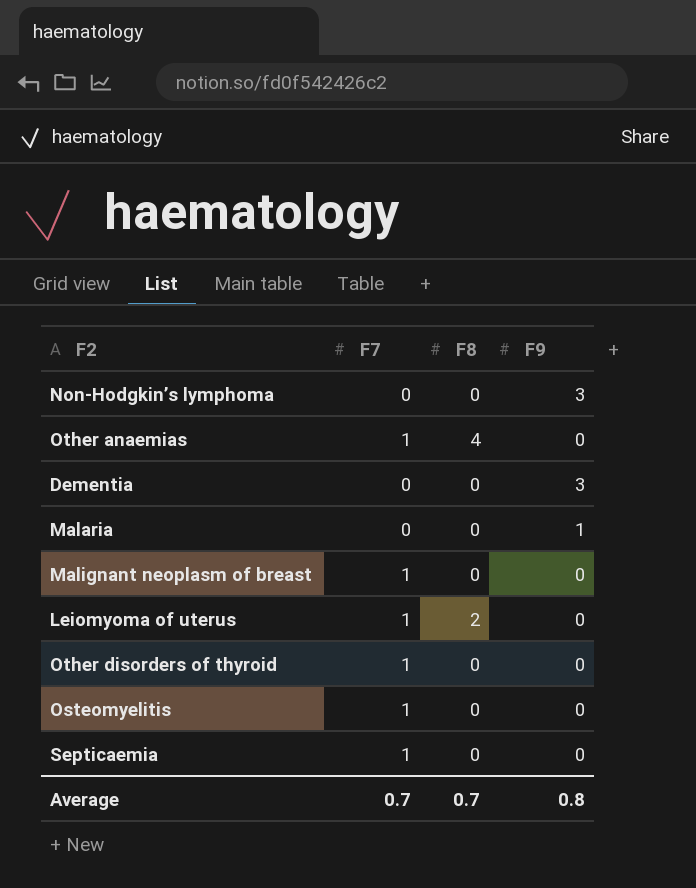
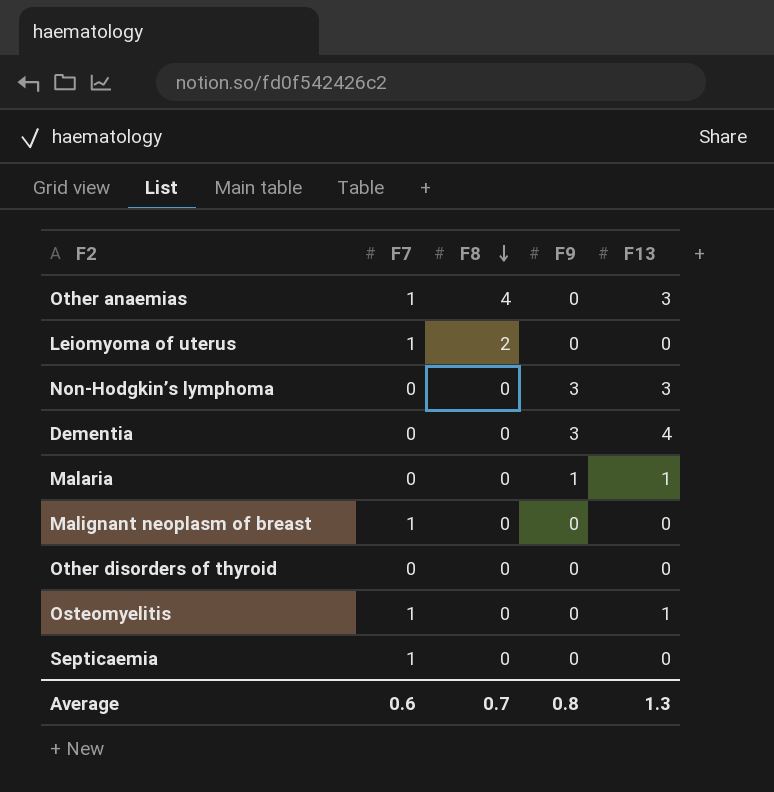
row order: none -> F8 descending
column F13 | position: none -> 5
Other disorders of thyroid | F7: 1 -> 0
Average | F7: 0.7 -> 0.6

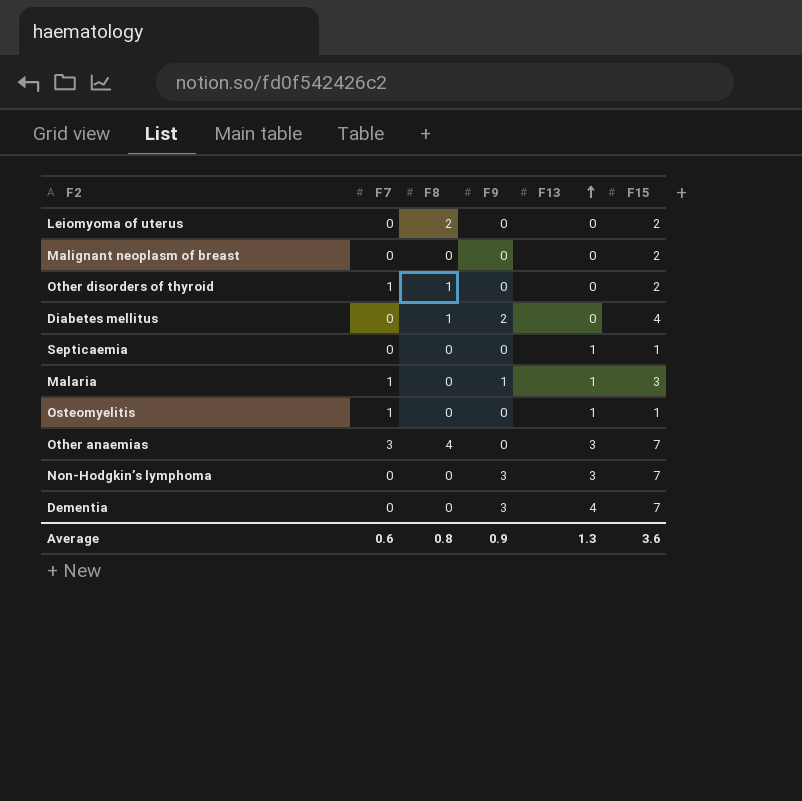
row order: F8 descending -> F13 ascending
column F15 | position: none -> 6
Leiomyoma of uterus | F7: 1 -> 0
Malignant neoplasm of breast | F7: 1 -> 0
Other disorders of thyroid | F7: 0 -> 1
Other disorders of thyroid | F8: 0 -> 1
row Diabetes mellitus: none -> 0 | 1 | 2 | 0 | 4
Septicaemia | F7: 1 -> 0
Septicaemia | F13: 0 -> 1
Malaria | F7: 0 -> 1
Other anaemias | F7: 1 -> 3
Average | F8: 0.7 -> 0.8
Average | F9: 0.8 -> 0.9

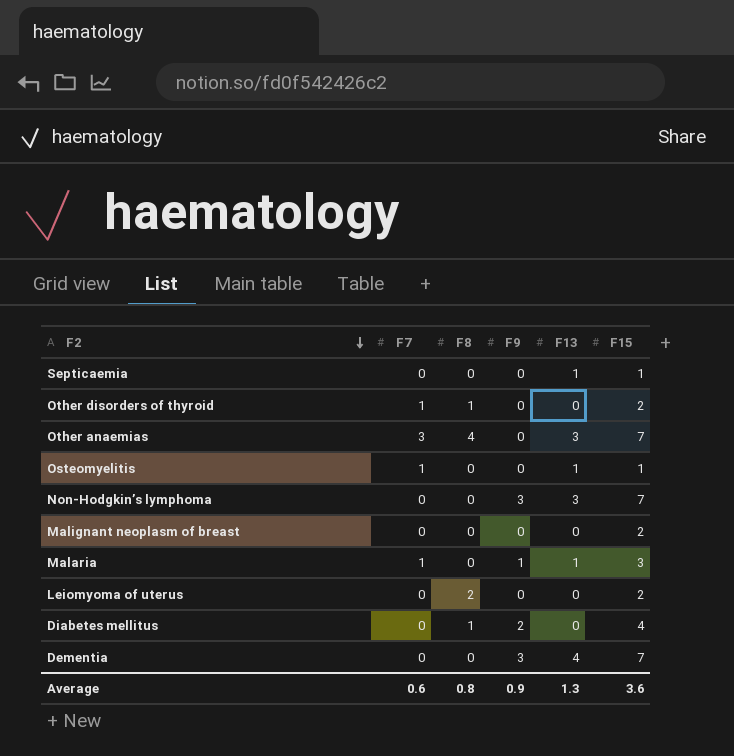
row order: F13 ascending -> F2 descending

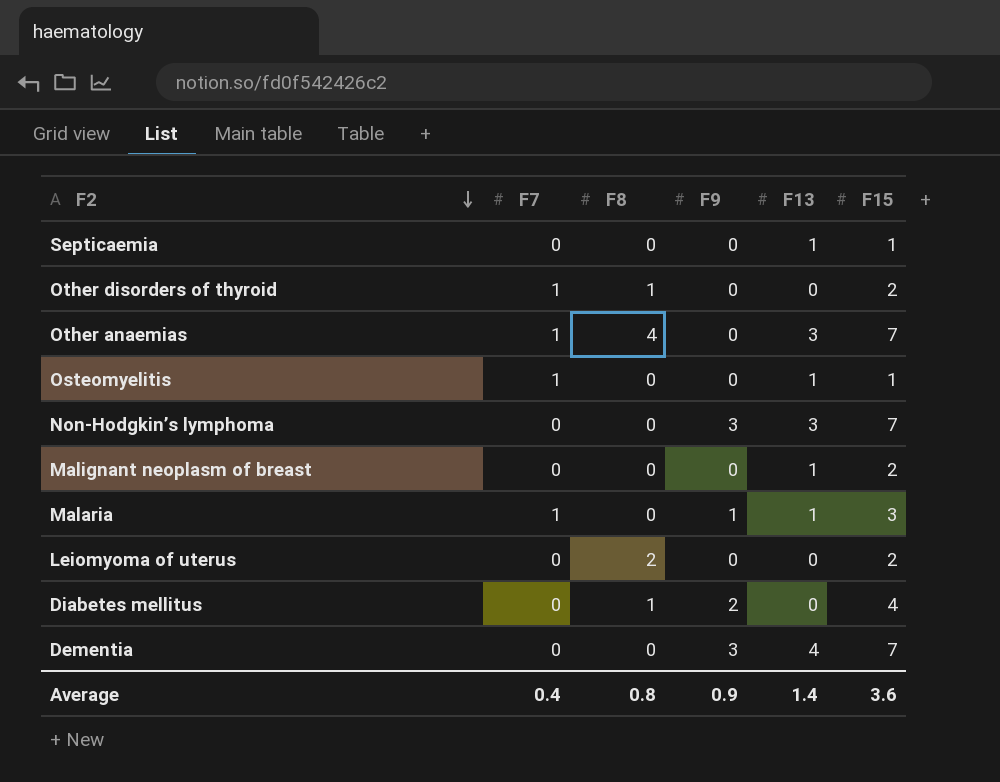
Other anaemias | F7: 3 -> 1
Malignant neoplasm of breast | F13: 0 -> 1
Average | F7: 0.6 -> 0.4
Average | F13: 1.3 -> 1.4

